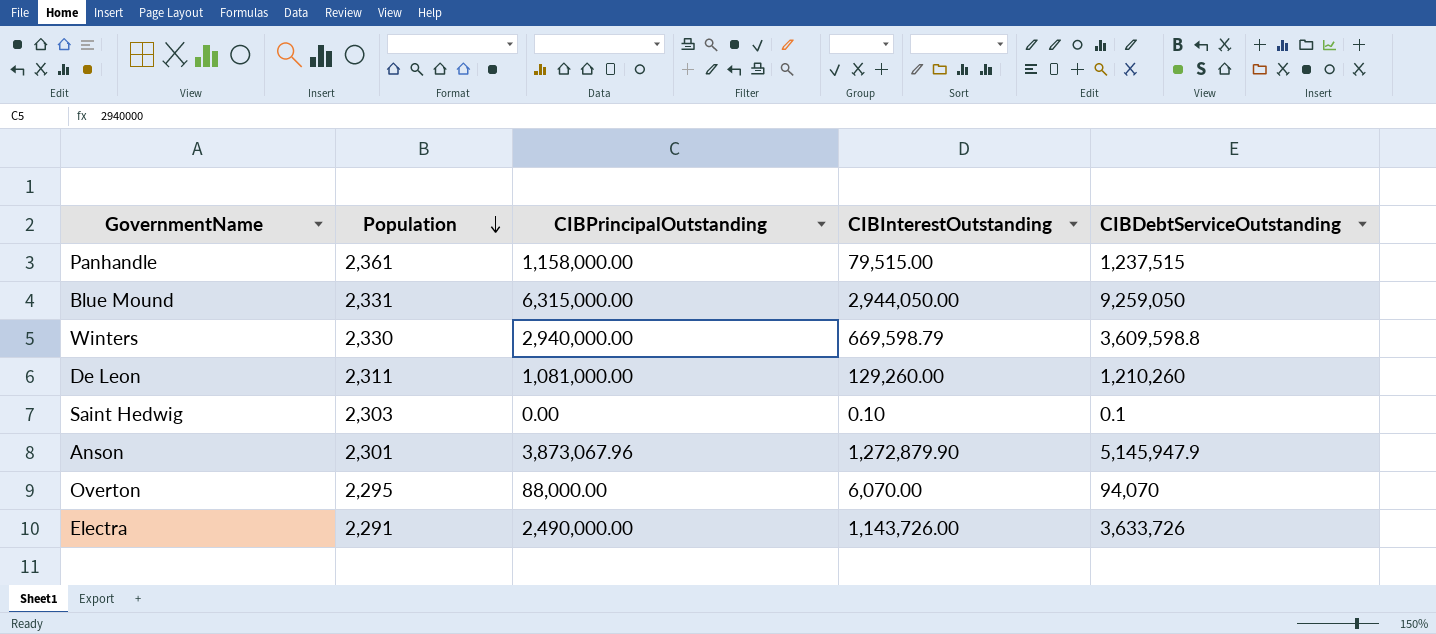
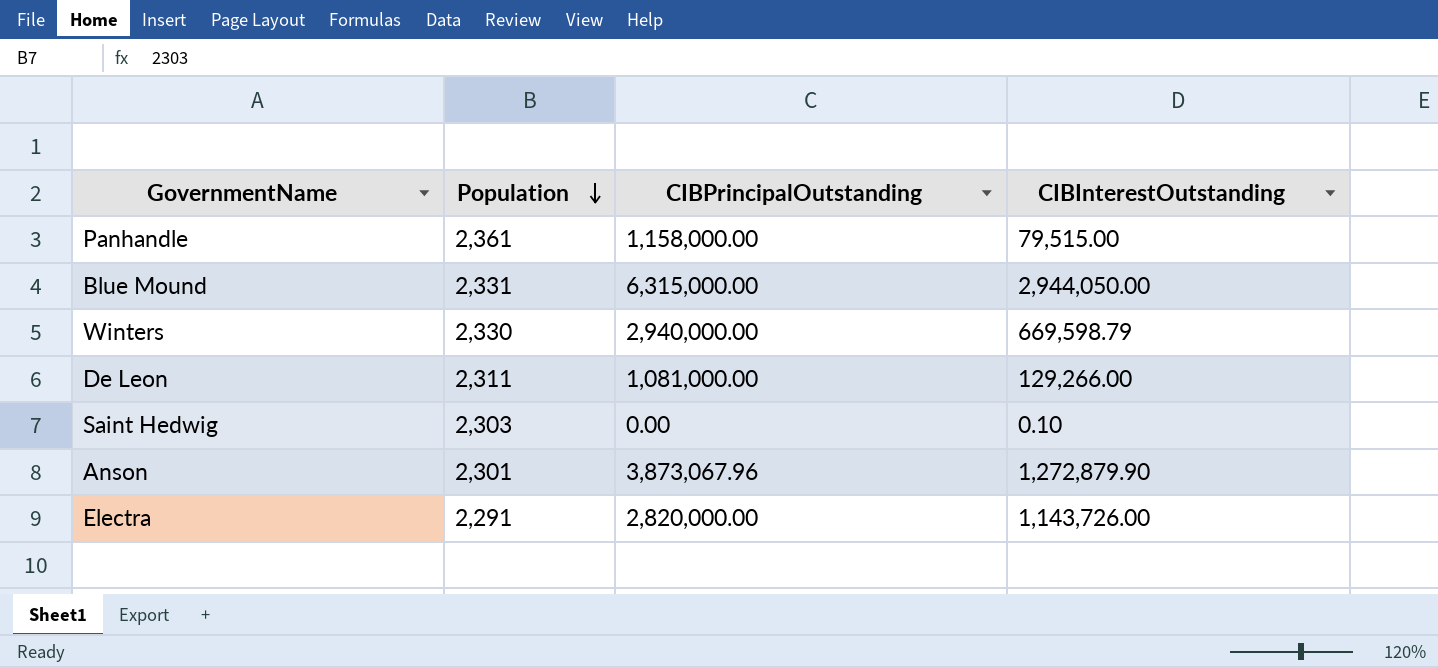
column CIBDebtServiceOutstanding | formula: [CIBPrincipalOutstanding] + [CIBInterestOutstanding] -> none
row Overton: 2,295 | 88,000.00 | 6,070.00 | 94,070 -> none
De Leon | CIBInterestOutstanding: 129,260.00 -> 129,266.00
Electra | CIBPrincipalOutstanding: 2,490,000.00 -> 2,820,000.00

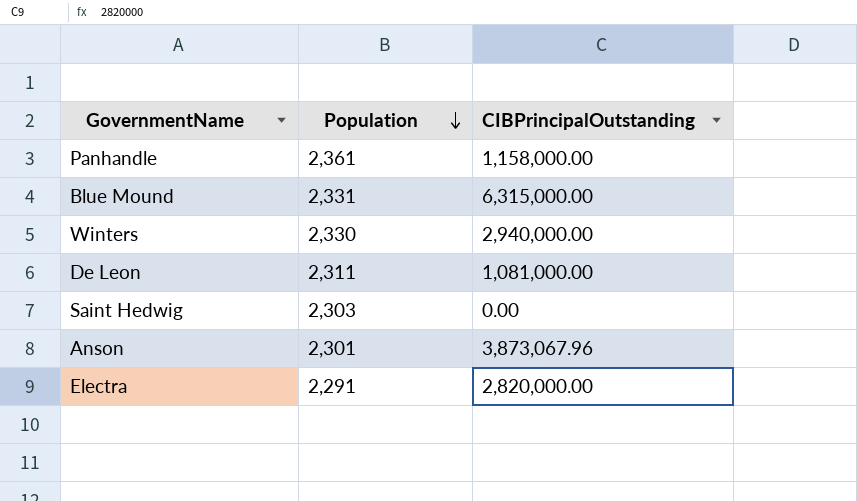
column CIBInterestOutstanding | position: 4 -> none

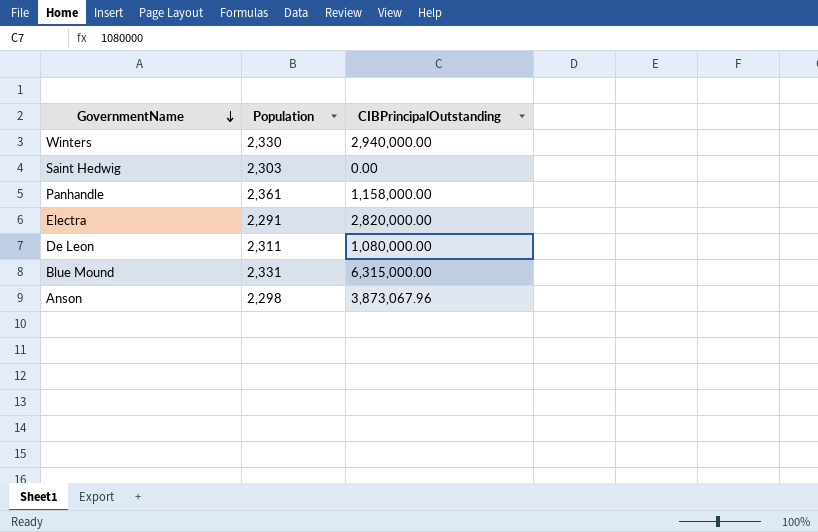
row order: Population descending -> GovernmentName descending
De Leon | CIBPrincipalOutstanding: 1,081,000.00 -> 1,080,000.00
Anson | Population: 2,301 -> 2,298

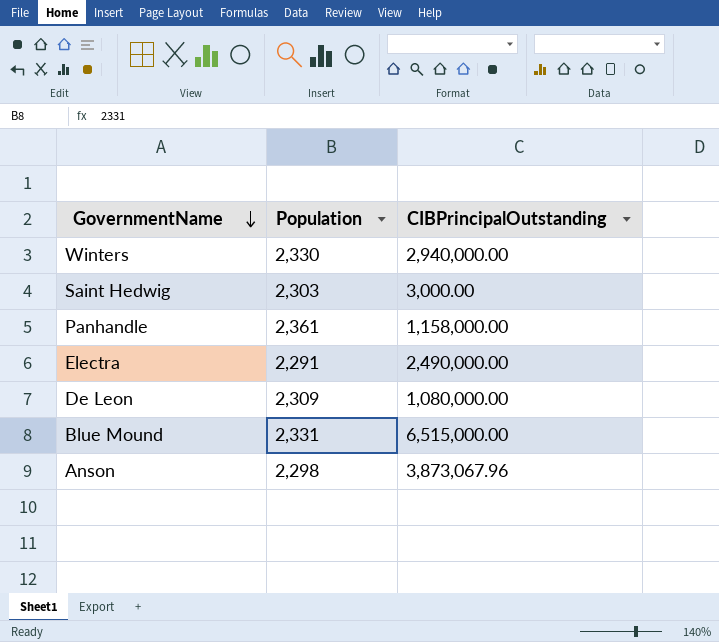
Saint Hedwig | CIBPrincipalOutstanding: 0.00 -> 3,000.00
Electra | CIBPrincipalOutstanding: 2,820,000.00 -> 2,490,000.00
De Leon | Population: 2,311 -> 2,309
Blue Mound | CIBPrincipalOutstanding: 6,315,000.00 -> 6,515,000.00

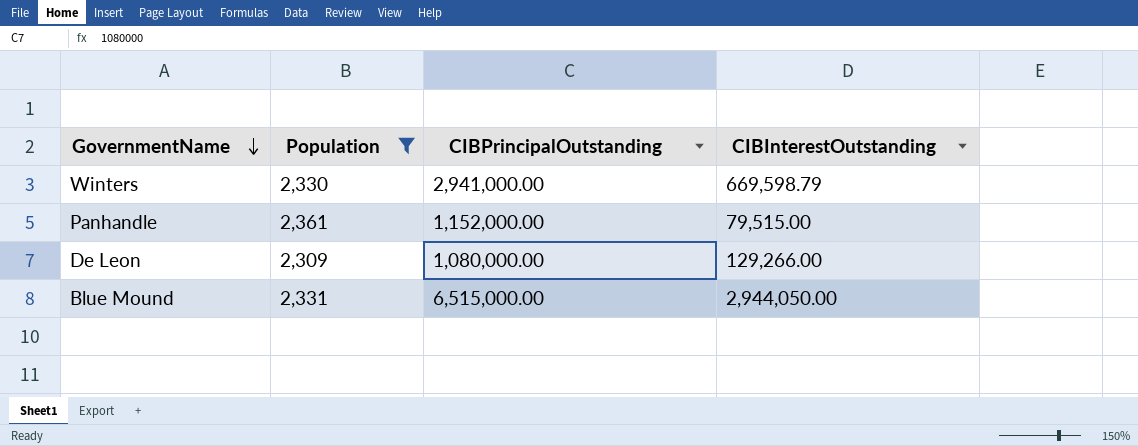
filter: none -> Population >= 2,309
column CIBInterestOutstanding | position: none -> 4
Winters | CIBPrincipalOutstanding: 2,940,000.00 -> 2,941,000.00
Panhandle | CIBPrincipalOutstanding: 1,158,000.00 -> 1,152,000.00

